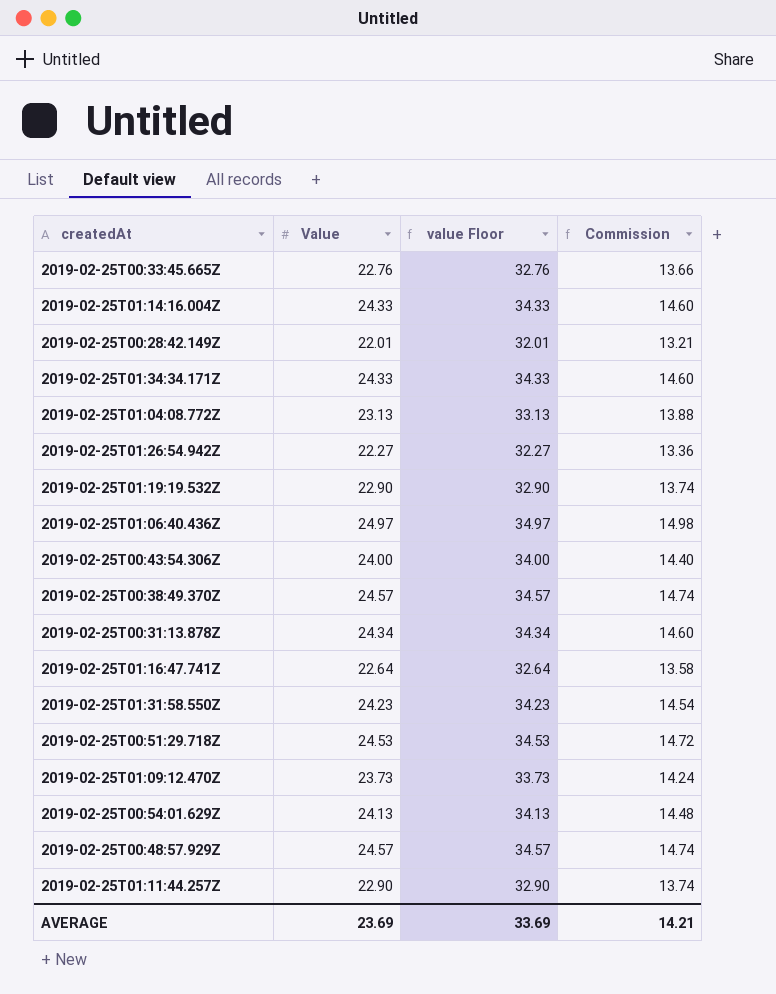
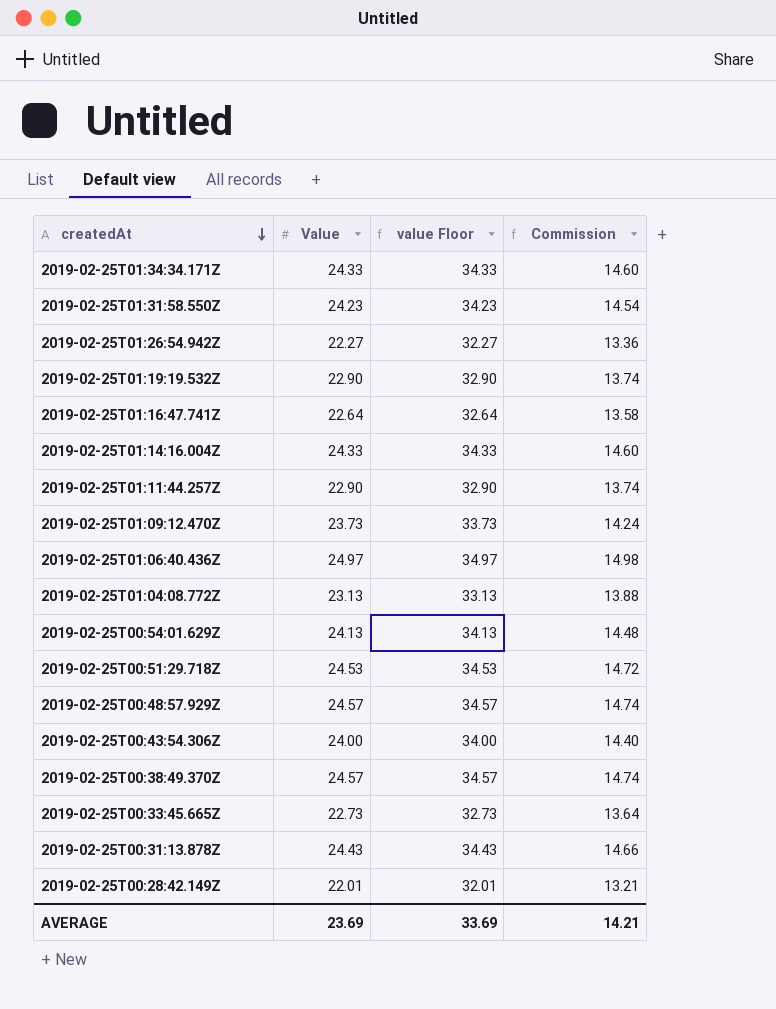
row order: none -> createdAt descending
2019-02-25T00:33:45.665Z | Value: 22.76 -> 22.73
2019-02-25T00:33:45.665Z | value Floor: 32.76 -> 32.73
2019-02-25T00:33:45.665Z | Commission: 13.66 -> 13.64
2019-02-25T00:31:13.878Z | Value: 24.34 -> 24.43
2019-02-25T00:31:13.878Z | value Floor: 34.34 -> 34.43
2019-02-25T00:31:13.878Z | Commission: 14.60 -> 14.66

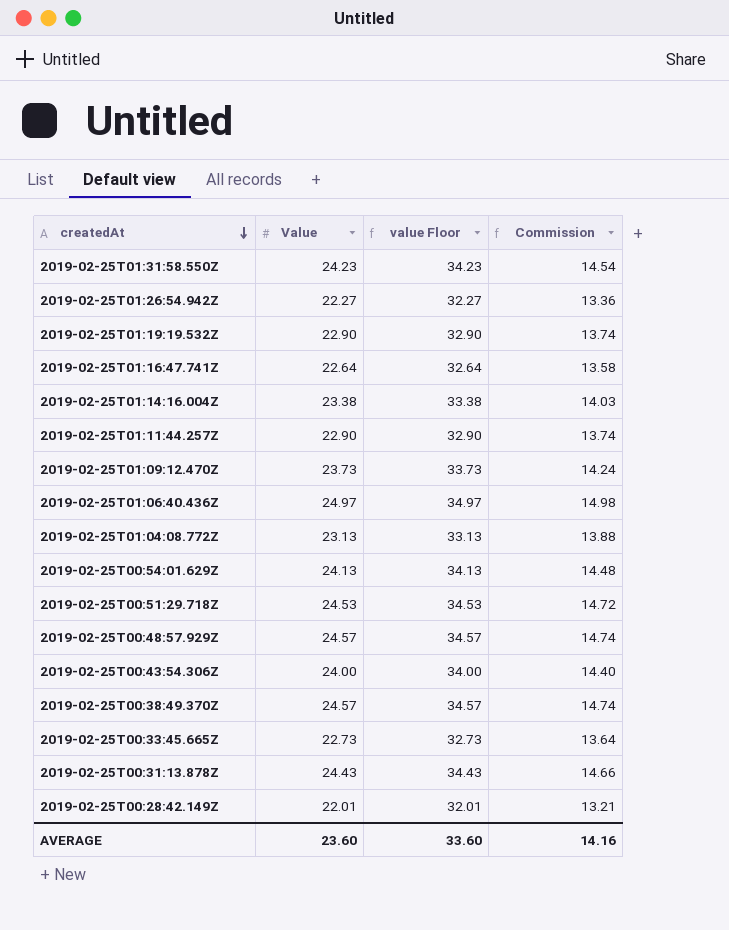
row 2019-02-25T01:34:34.171Z: 24.33 | 34.33 | 14.60 -> none
2019-02-25T01:14:16.004Z | Value: 24.33 -> 23.38
2019-02-25T01:14:16.004Z | value Floor: 34.33 -> 33.38
2019-02-25T01:14:16.004Z | Commission: 14.60 -> 14.03
AVERAGE | Value: 23.69 -> 23.60
AVERAGE | value Floor: 33.69 -> 33.60
AVERAGE | Commission: 14.21 -> 14.16

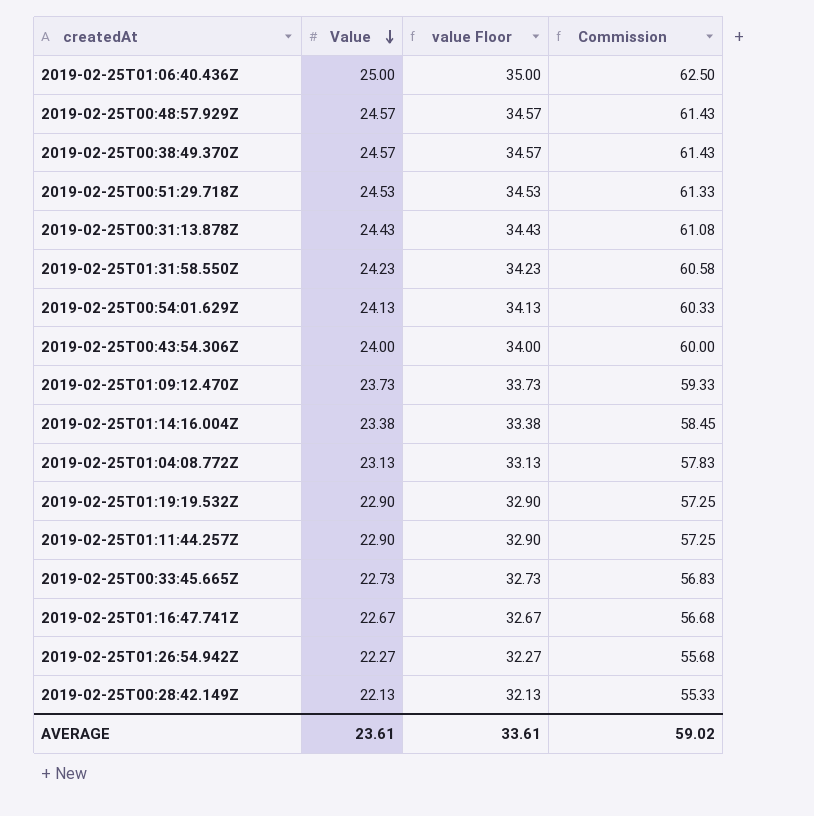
row order: createdAt descending -> Value descending
column Commission | formula: [Value] * 0.6 -> [Value] * 2.5
2019-02-25T01:06:40.436Z | Value: 24.97 -> 25.00
2019-02-25T01:06:40.436Z | value Floor: 34.97 -> 35.00
2019-02-25T01:16:47.741Z | Value: 22.64 -> 22.67
2019-02-25T01:16:47.741Z | value Floor: 32.64 -> 32.67
2019-02-25T00:28:42.149Z | Value: 22.01 -> 22.13
2019-02-25T00:28:42.149Z | value Floor: 32.01 -> 32.13
AVERAGE | Value: 23.60 -> 23.61
AVERAGE | value Floor: 33.60 -> 33.61
AVERAGE | Commission: 14.16 -> 59.02

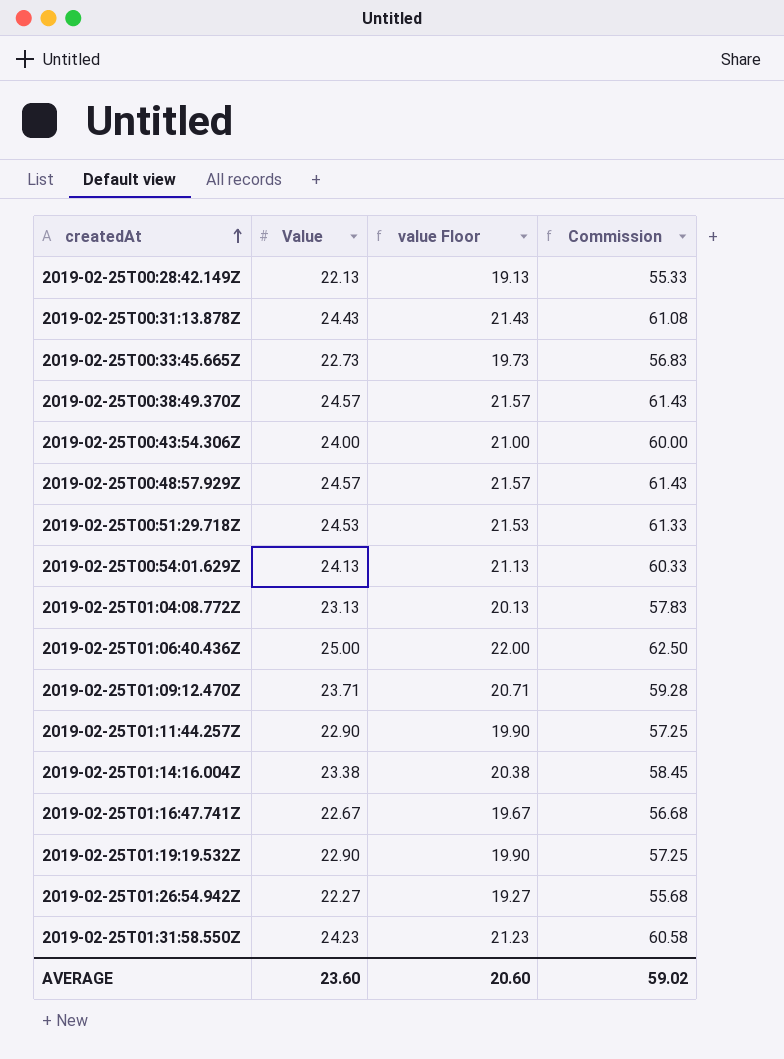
row order: Value descending -> createdAt ascending
column value Floor | formula: [Value] + 10 -> [Value] - 3
2019-02-25T01:09:12.470Z | Value: 23.73 -> 23.71
2019-02-25T01:09:12.470Z | Commission: 59.33 -> 59.28
AVERAGE | Value: 23.61 -> 23.60
AVERAGE | value Floor: 33.61 -> 20.60

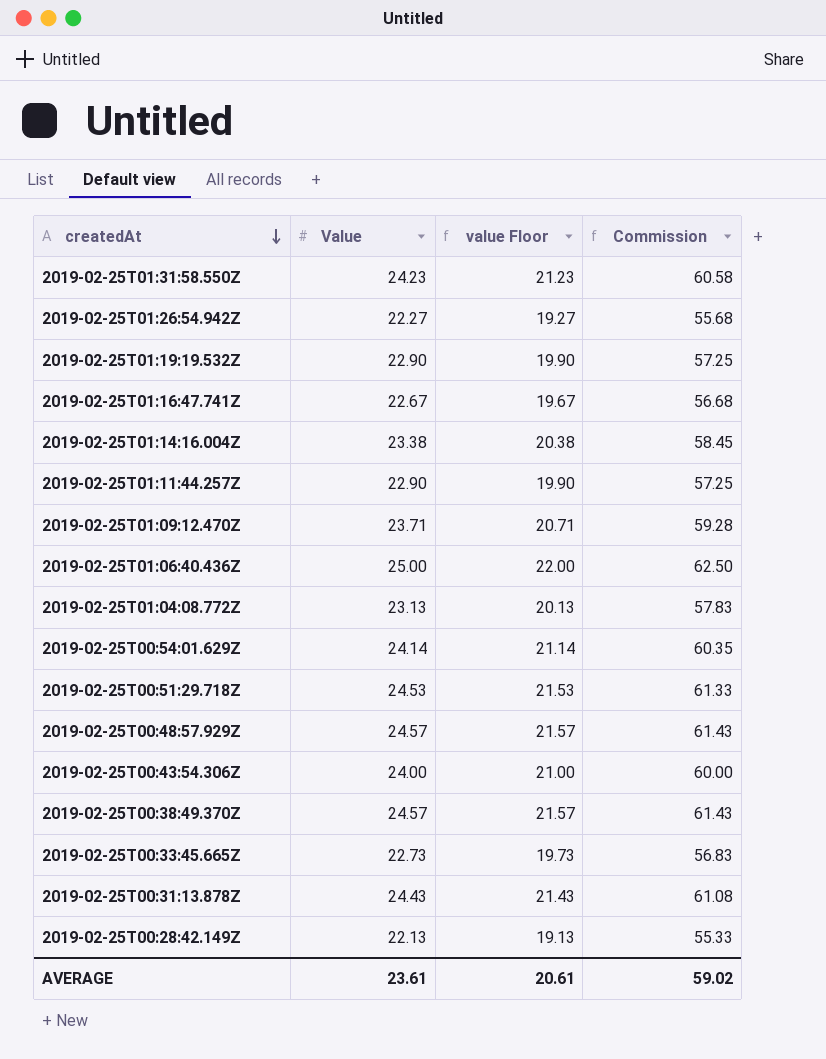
row order: createdAt ascending -> createdAt descending
2019-02-25T00:54:01.629Z | Value: 24.13 -> 24.14
2019-02-25T00:54:01.629Z | value Floor: 21.13 -> 21.14
2019-02-25T00:54:01.629Z | Commission: 60.33 -> 60.35
AVERAGE | Value: 23.60 -> 23.61
AVERAGE | value Floor: 20.60 -> 20.61

